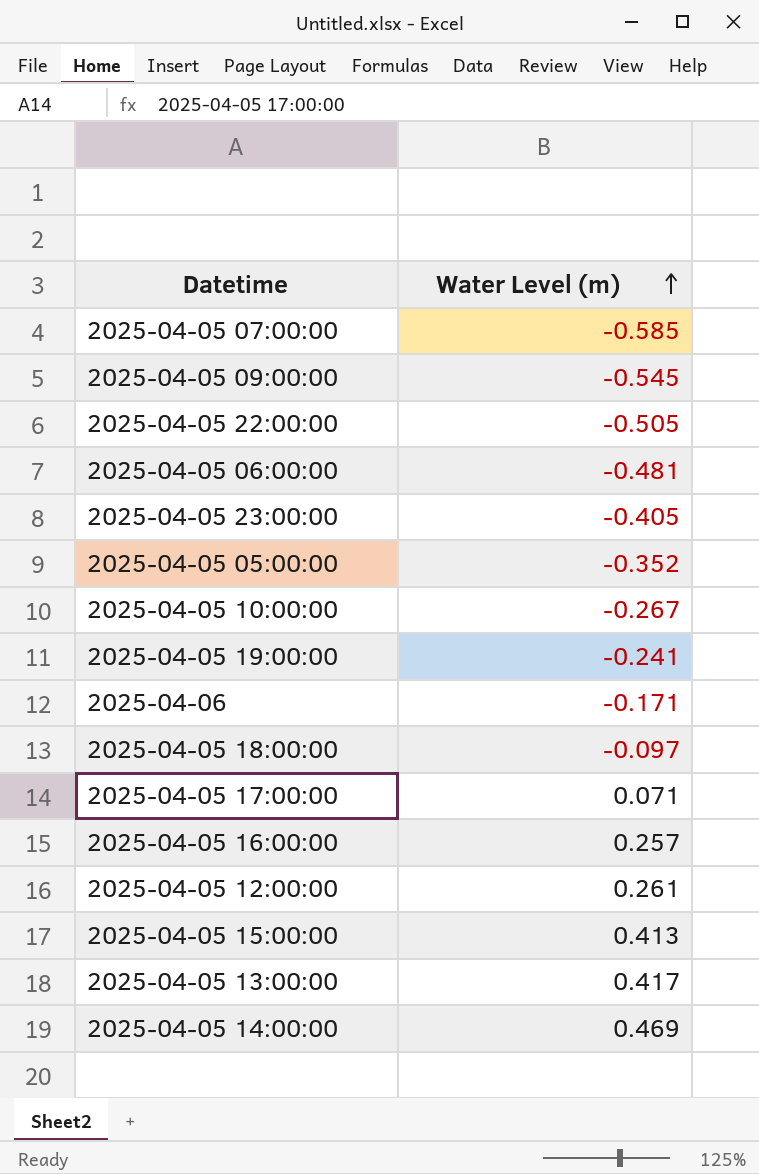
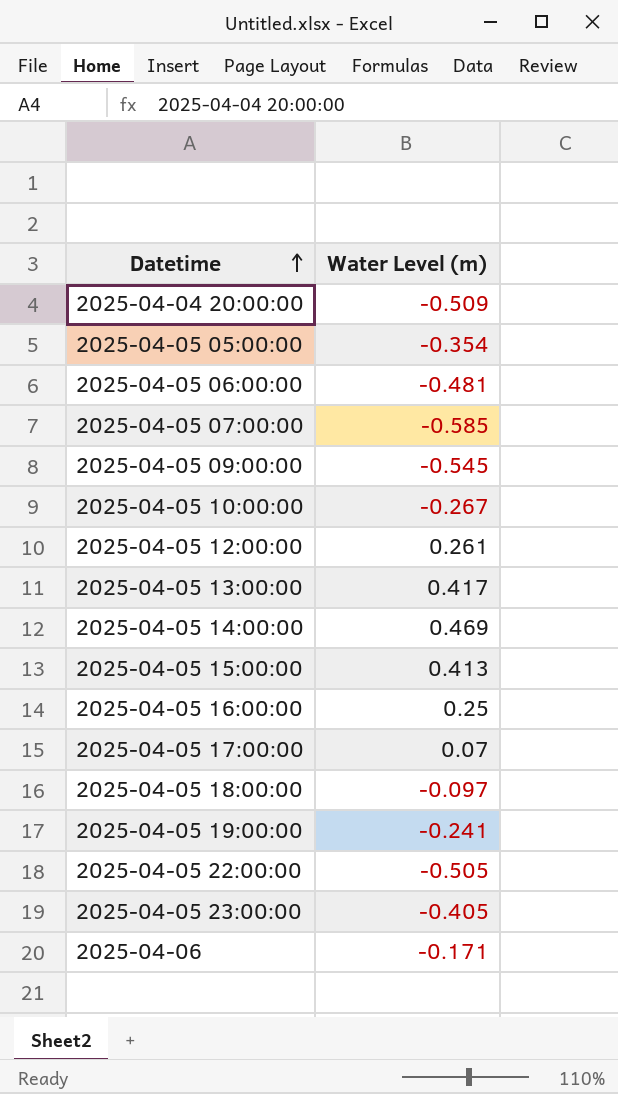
row order: Water Level (m) ascending -> Datetime ascending
row 2025-04-04 20:00:00: none -> -0.509
2025-04-05 05:00:00 | Water Level (m): -0.352 -> -0.354
2025-04-05 16:00:00 | Water Level (m): 0.257 -> 0.25
2025-04-05 17:00:00 | Water Level (m): 0.071 -> 0.07

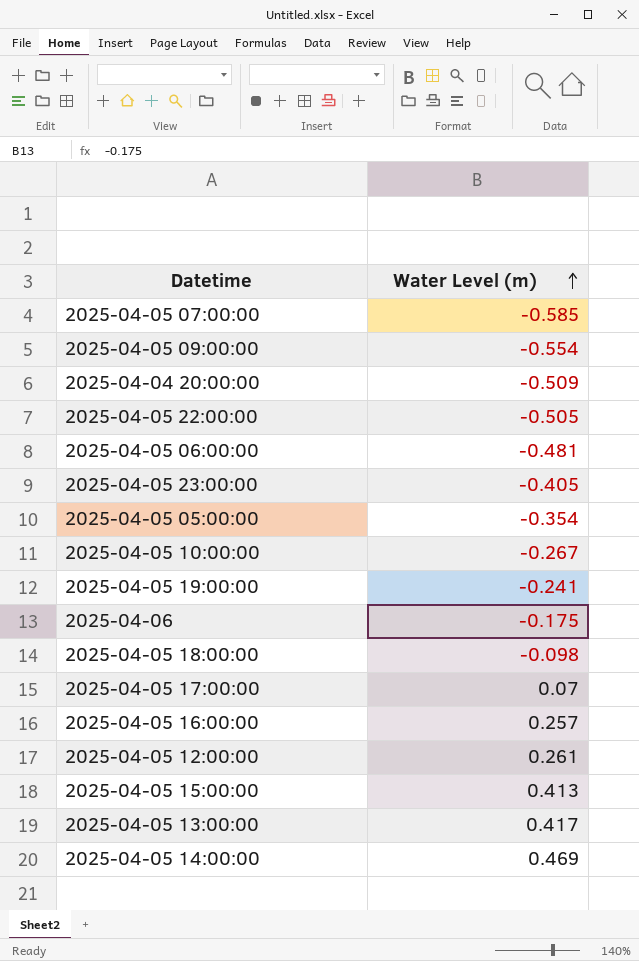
row order: Datetime ascending -> Water Level (m) ascending
2025-04-05 09:00:00 | Water Level (m): -0.545 -> -0.554
2025-04-06 | Water Level (m): -0.171 -> -0.175
2025-04-05 18:00:00 | Water Level (m): -0.097 -> -0.098
2025-04-05 16:00:00 | Water Level (m): 0.25 -> 0.257

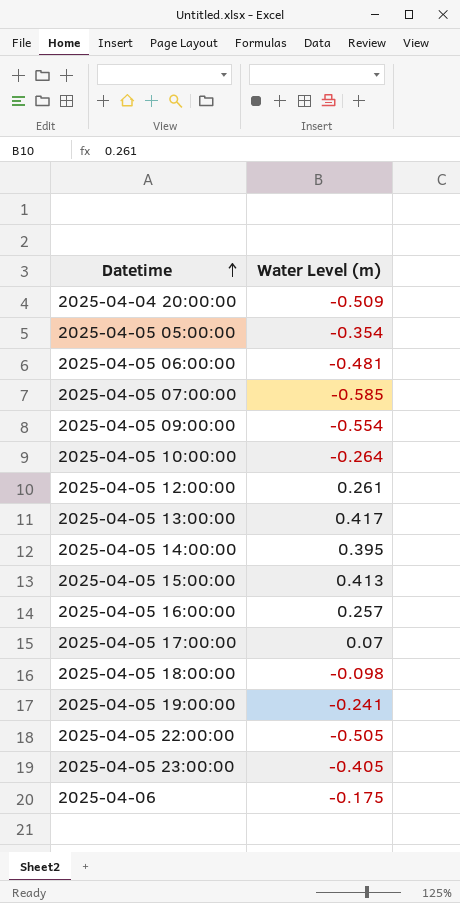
row order: Water Level (m) ascending -> Datetime ascending
2025-04-05 10:00:00 | Water Level (m): -0.267 -> -0.264
2025-04-05 14:00:00 | Water Level (m): 0.469 -> 0.395

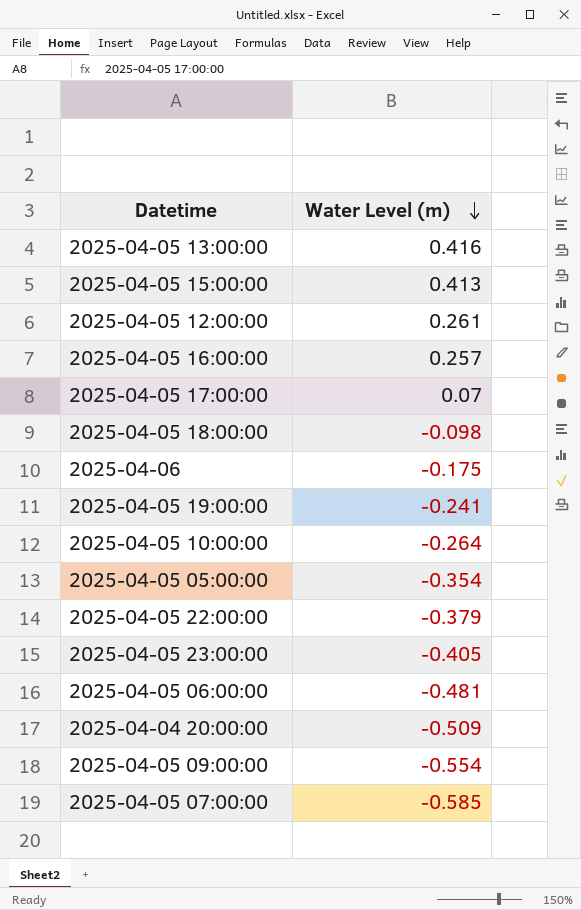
row order: Datetime ascending -> Water Level (m) descending
row 2025-04-05 14:00:00: 0.395 -> none
2025-04-05 13:00:00 | Water Level (m): 0.417 -> 0.416
2025-04-05 22:00:00 | Water Level (m): -0.505 -> -0.379

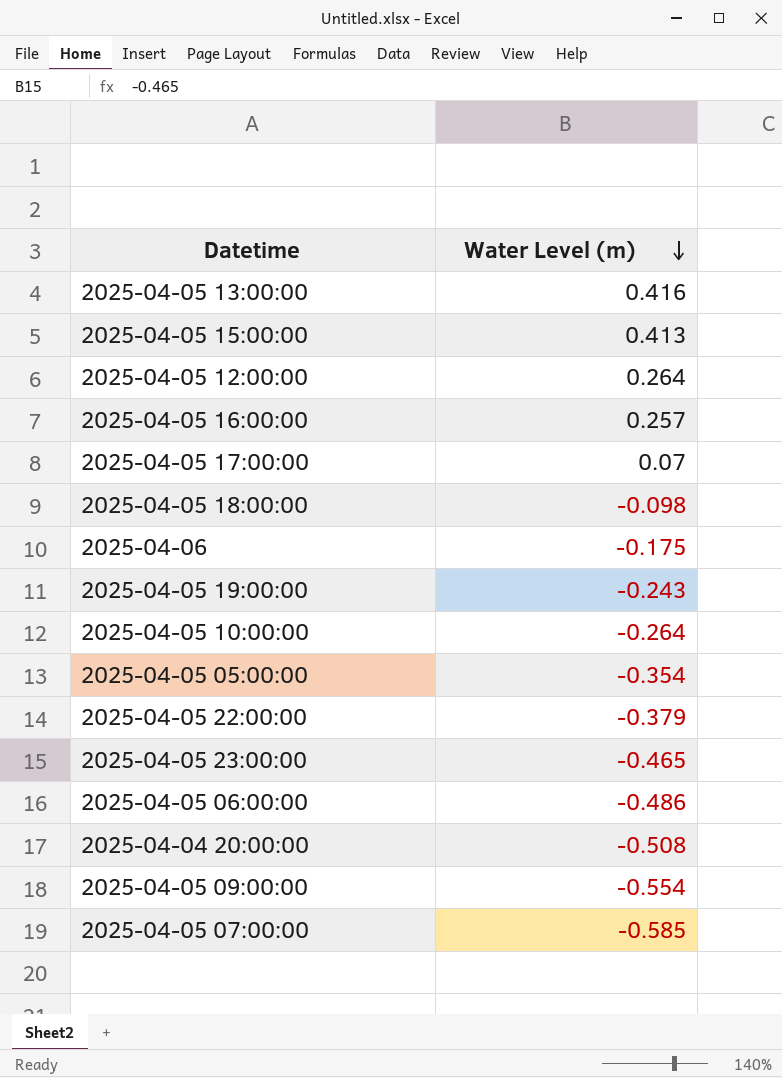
2025-04-05 12:00:00 | Water Level (m): 0.261 -> 0.264
2025-04-05 19:00:00 | Water Level (m): -0.241 -> -0.243
2025-04-05 23:00:00 | Water Level (m): -0.405 -> -0.465
2025-04-05 06:00:00 | Water Level (m): -0.481 -> -0.486
2025-04-04 20:00:00 | Water Level (m): -0.509 -> -0.508

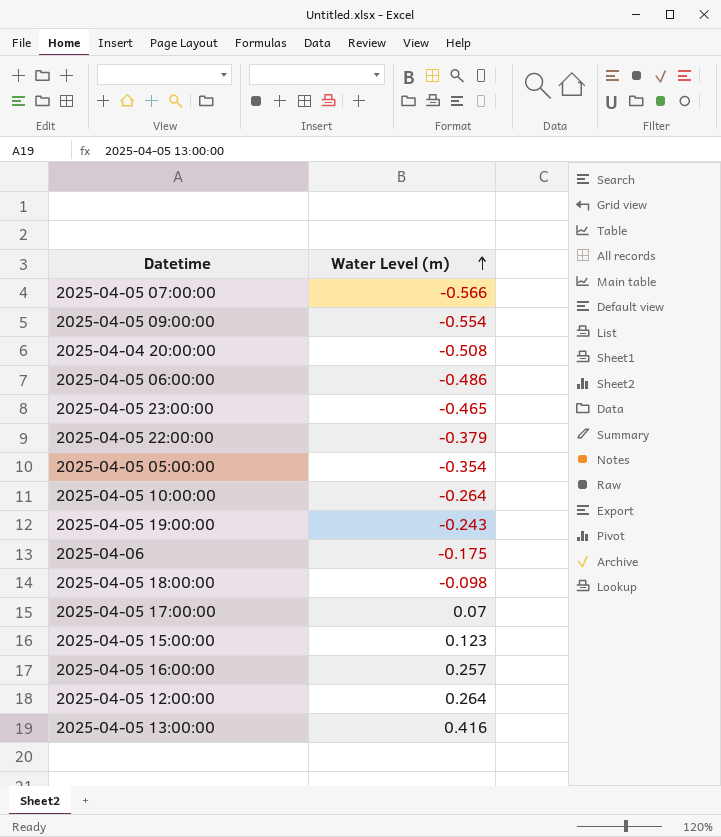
row order: Water Level (m) descending -> Water Level (m) ascending
2025-04-05 07:00:00 | Water Level (m): -0.585 -> -0.566
2025-04-05 15:00:00 | Water Level (m): 0.413 -> 0.123

